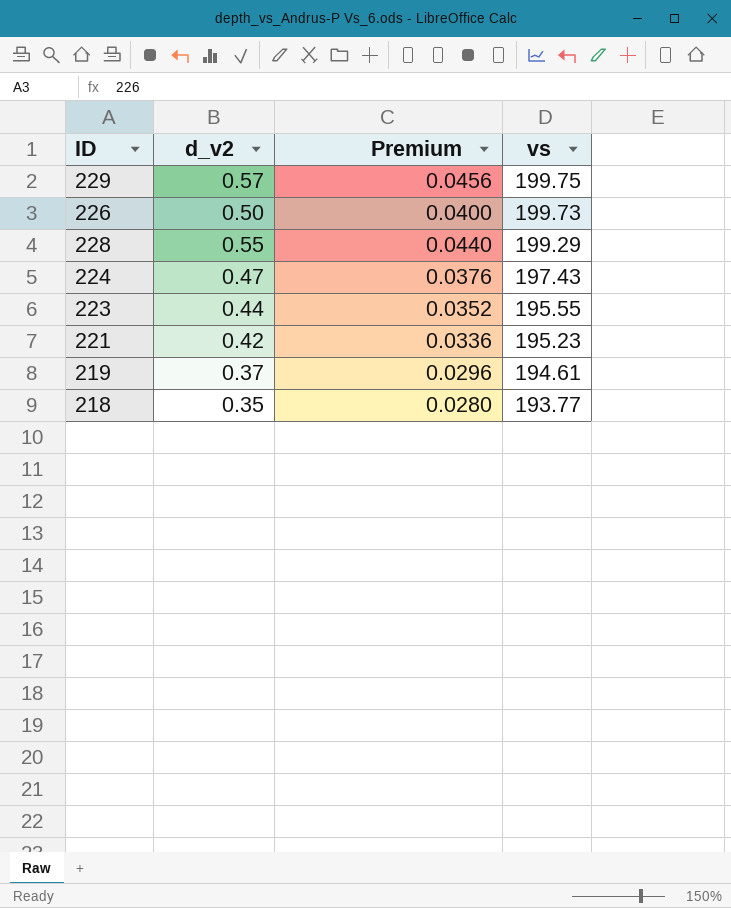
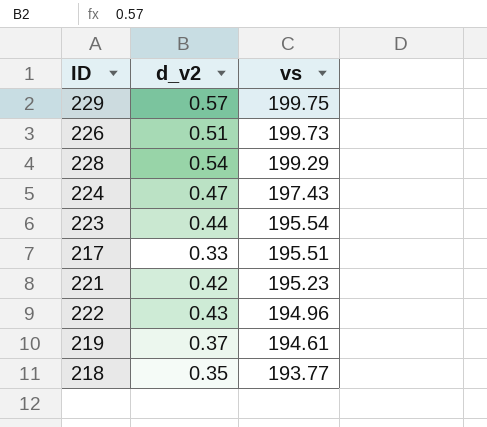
column Premium | formula: [d_v2] * 0.08 -> none
226 | d_v2: 0.50 -> 0.51
228 | d_v2: 0.55 -> 0.54
223 | vs: 195.55 -> 195.54
row 217: none -> 0.33 | 195.51
row 222: none -> 0.43 | 194.96

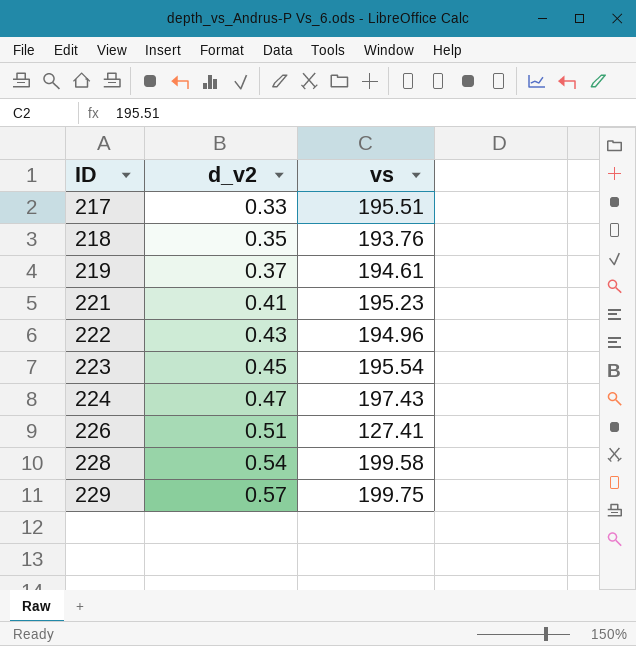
row order: vs descending -> ID ascending
218 | vs: 193.77 -> 193.76
221 | d_v2: 0.42 -> 0.41
223 | d_v2: 0.44 -> 0.45
226 | vs: 199.73 -> 127.41
228 | vs: 199.29 -> 199.58

